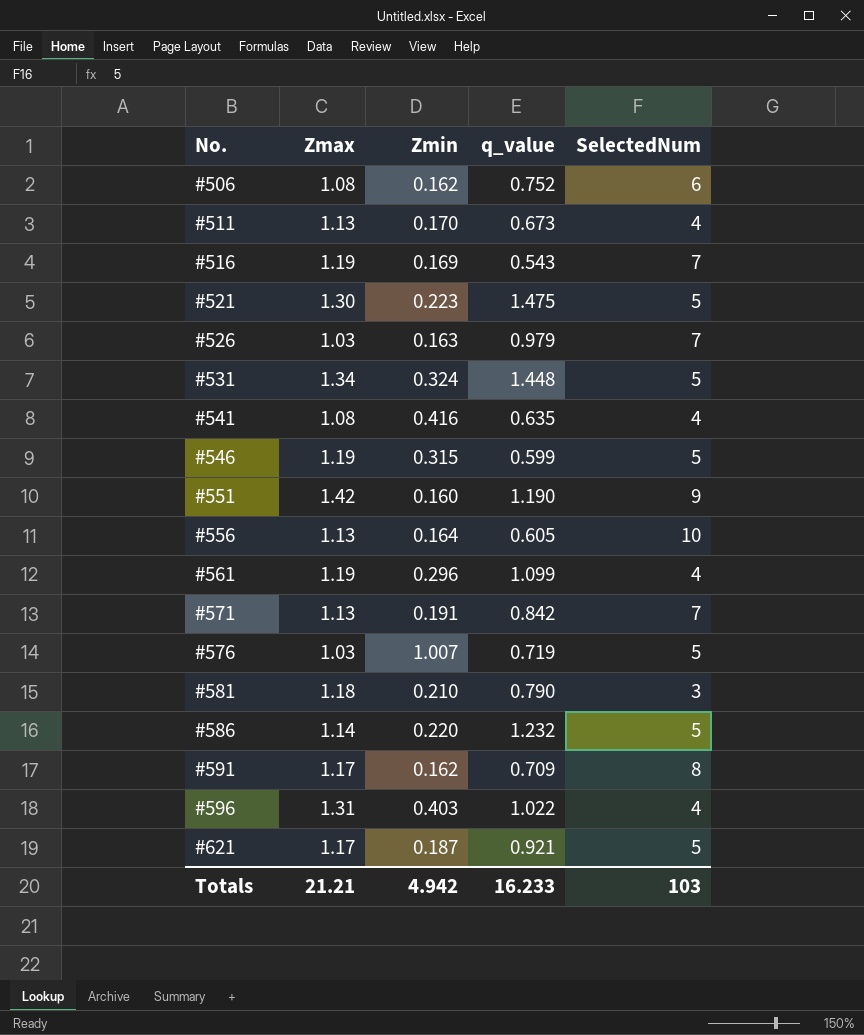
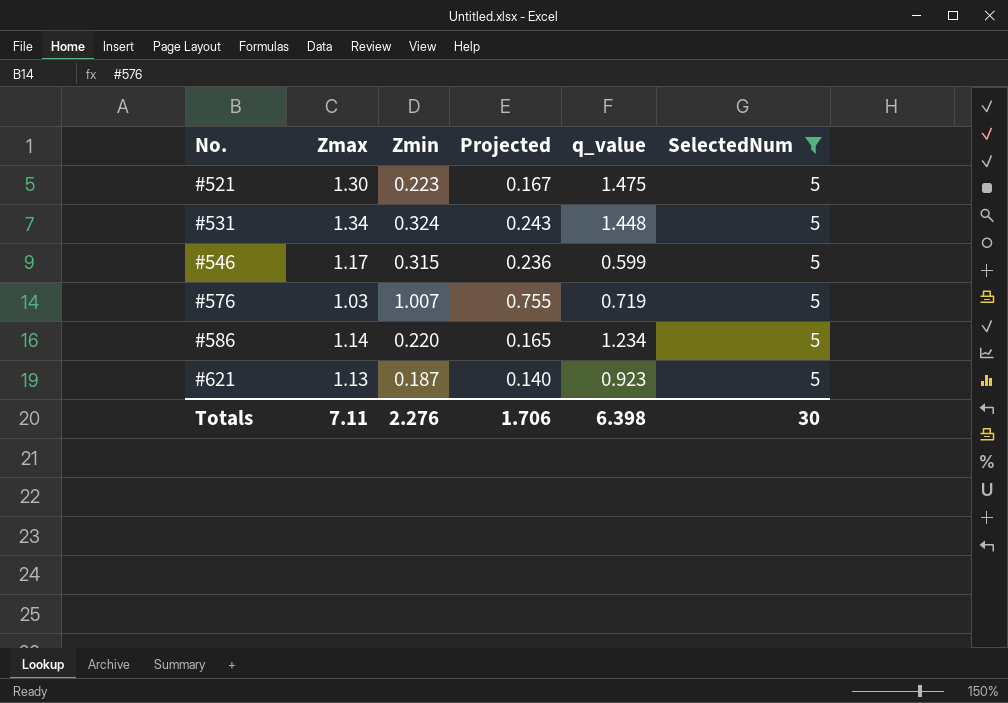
filter: none -> SelectedNum = 5
column Projected | formula: none -> [Zmin] * 0.75
#546 | Zmax: 1.19 -> 1.17
#586 | q_value: 1.232 -> 1.234
#621 | Zmax: 1.17 -> 1.13
#621 | q_value: 0.921 -> 0.923
Totals | Zmax: 21.21 -> 7.11
Totals | Zmin: 4.942 -> 2.276
Totals | q_value: 16.233 -> 6.398
Totals | SelectedNum: 103 -> 30

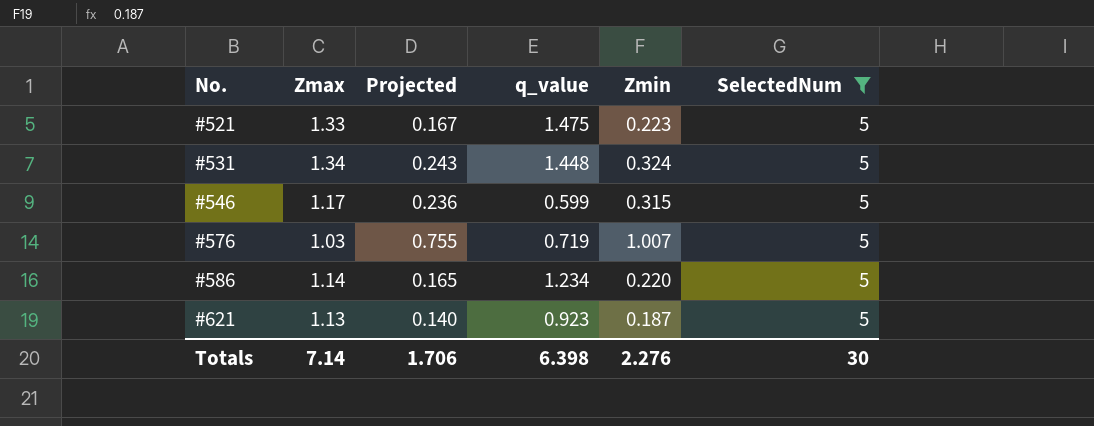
column Zmin | position: 3 -> 5
#521 | Zmax: 1.30 -> 1.33
Totals | Zmax: 7.11 -> 7.14

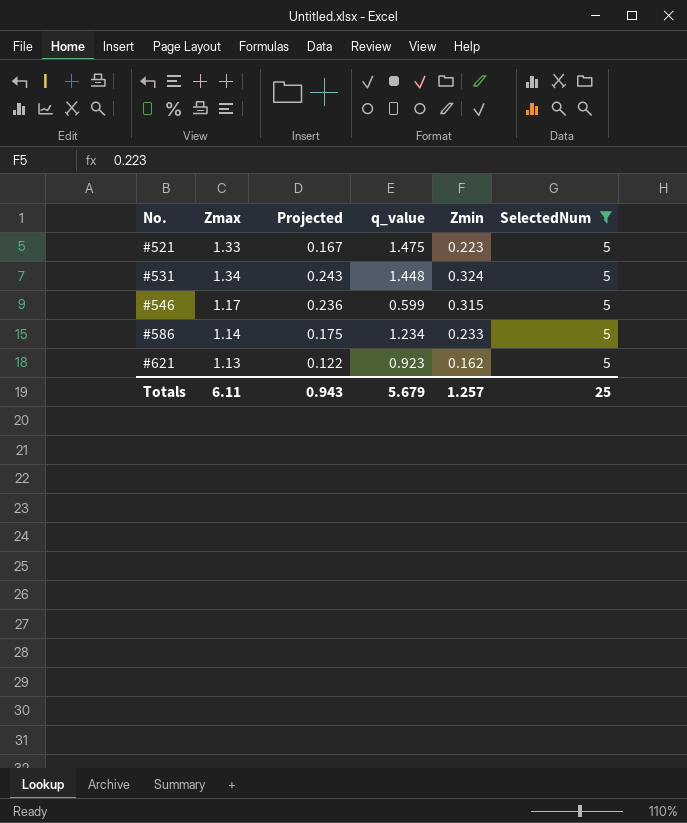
row #576: 1.03 | 0.755 | 0.719 | 1.007 | 5 -> none
#586 | Projected: 0.165 -> 0.175
#586 | Zmin: 0.220 -> 0.233
#621 | Projected: 0.140 -> 0.122
#621 | Zmin: 0.187 -> 0.162
Totals | Zmax: 7.14 -> 6.11
Totals | Projected: 1.706 -> 0.943
Totals | q_value: 6.398 -> 5.679
Totals | Zmin: 2.276 -> 1.257
Totals | SelectedNum: 30 -> 25

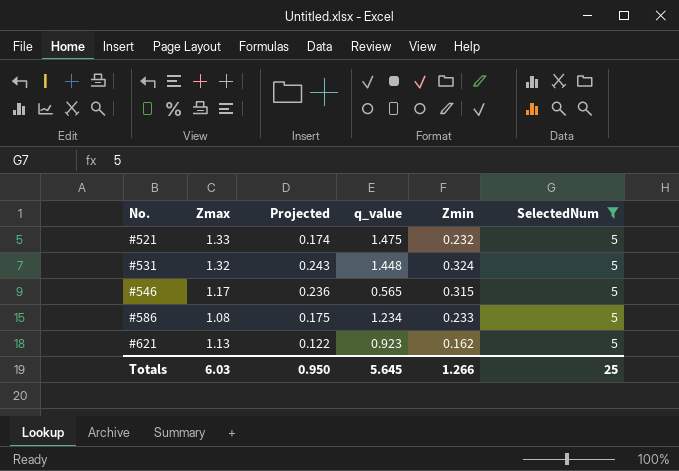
#521 | Projected: 0.167 -> 0.174
#521 | Zmin: 0.223 -> 0.232
#531 | Zmax: 1.34 -> 1.32
#546 | q_value: 0.599 -> 0.565
#586 | Zmax: 1.14 -> 1.08
Totals | Zmax: 6.11 -> 6.03
Totals | Projected: 0.943 -> 0.950
Totals | q_value: 5.679 -> 5.645
Totals | Zmin: 1.257 -> 1.266

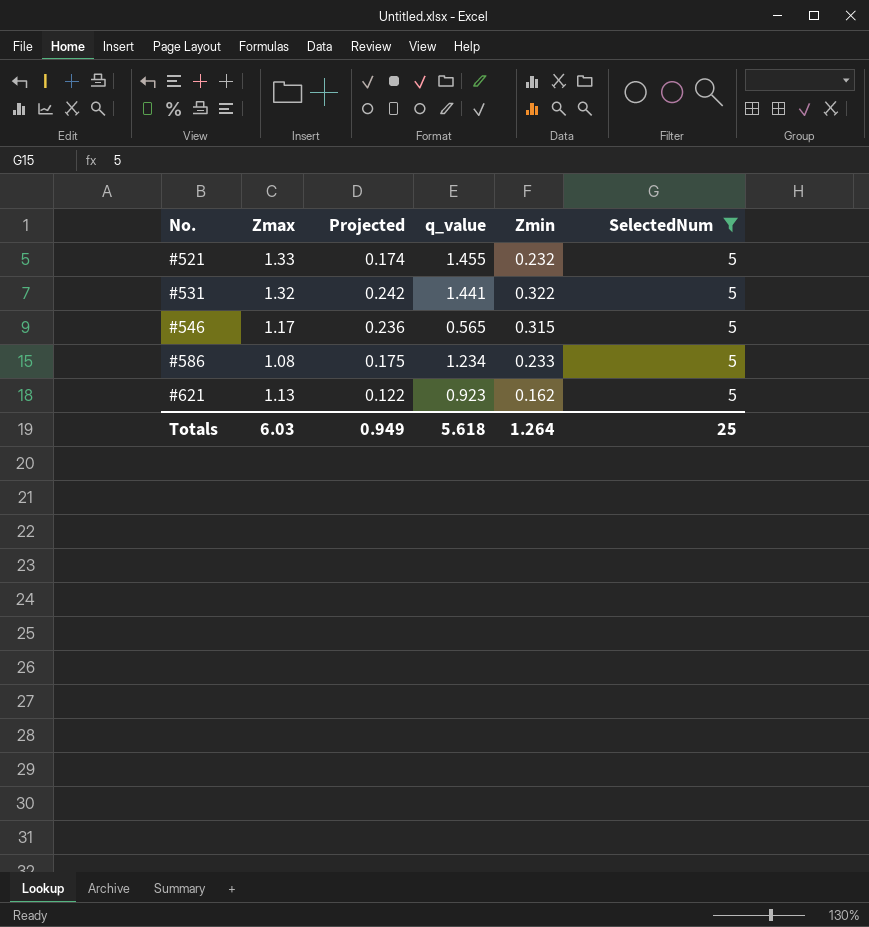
#521 | q_value: 1.475 -> 1.455
#531 | Projected: 0.243 -> 0.242
#531 | q_value: 1.448 -> 1.441
#531 | Zmin: 0.324 -> 0.322
Totals | Projected: 0.950 -> 0.949
Totals | q_value: 5.645 -> 5.618
Totals | Zmin: 1.266 -> 1.264

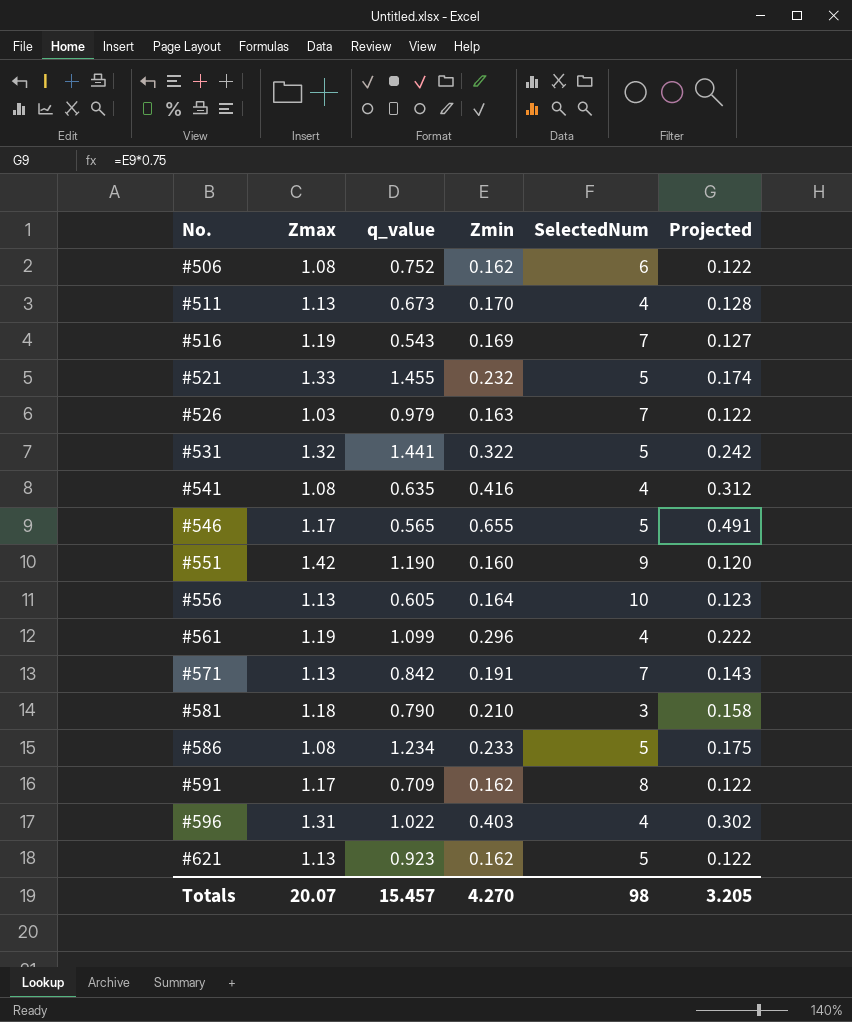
filter: SelectedNum = 5 -> none
column Projected | position: 3 -> 6
#546 | Zmin: 0.315 -> 0.655
#546 | Projected: 0.236 -> 0.491
Totals | Zmax: 6.03 -> 20.07
Totals | q_value: 5.618 -> 15.457
Totals | Zmin: 1.264 -> 4.270
Totals | SelectedNum: 25 -> 98
Totals | Projected: 0.949 -> 3.205

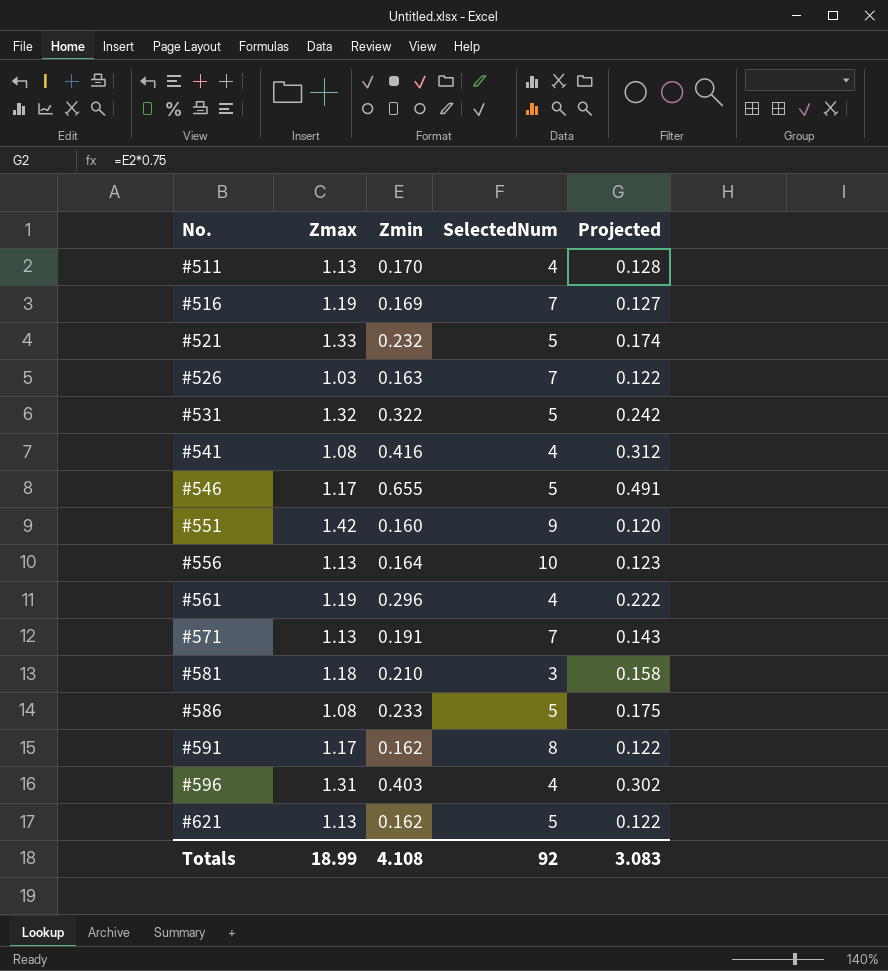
column q_value | position: 3 -> none
row #506: 1.08 | 0.752 | 0.162 | 6 | 0.122 -> none
Totals | Zmax: 20.07 -> 18.99
Totals | Zmin: 4.270 -> 4.108
Totals | SelectedNum: 98 -> 92
Totals | Projected: 3.205 -> 3.083

